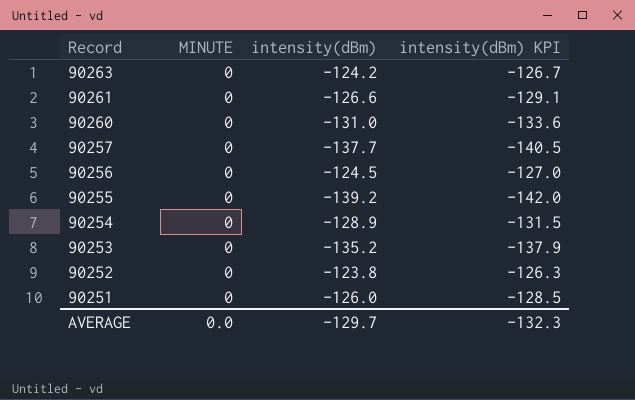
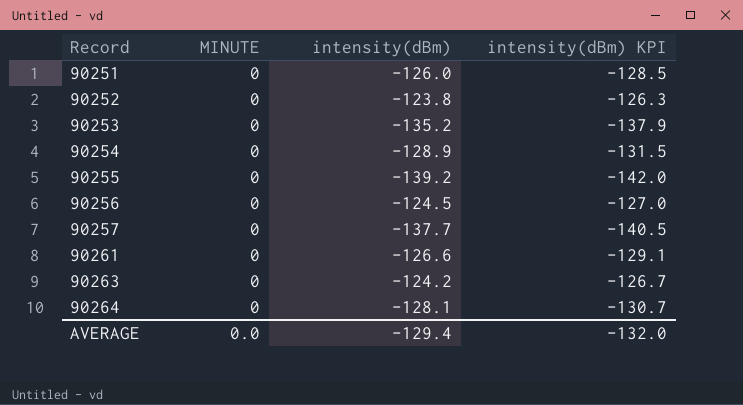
row order: Record descending -> Record ascending
row 90260: 0 | -131.0 | -133.6 -> none
row 90264: none -> 0 | -128.1 | -130.7
AVERAGE | intensity(dBm): -129.7 -> -129.4
AVERAGE | intensity(dBm) KPI: -132.3 -> -132.0

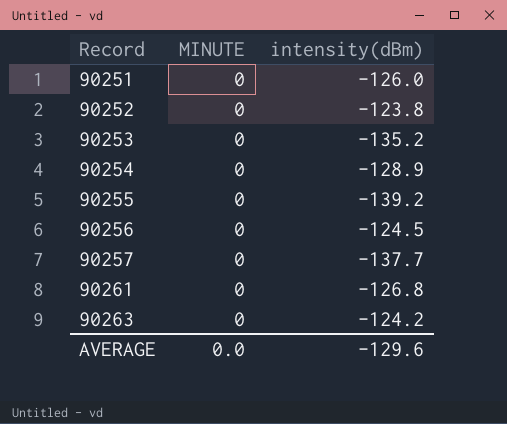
column intensity(dBm) KPI | formula: [intensity(dBm)] * 1.02 -> none
row 90264: 0 | -128.1 | -130.7 -> none
90261 | intensity(dBm): -126.6 -> -126.8
AVERAGE | intensity(dBm): -129.4 -> -129.6

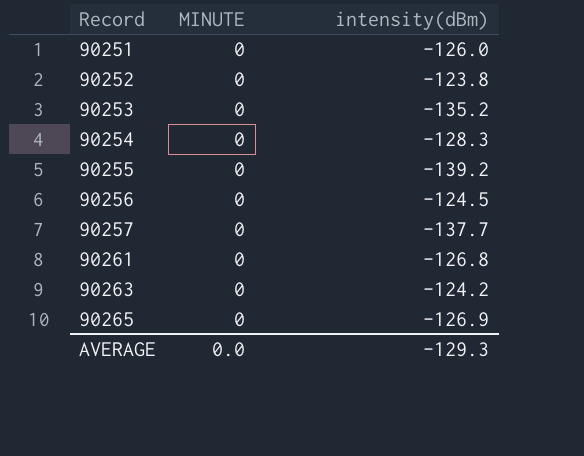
90254 | intensity(dBm): -128.9 -> -128.3
row 90265: none -> 0 | -126.9
AVERAGE | intensity(dBm): -129.6 -> -129.3

